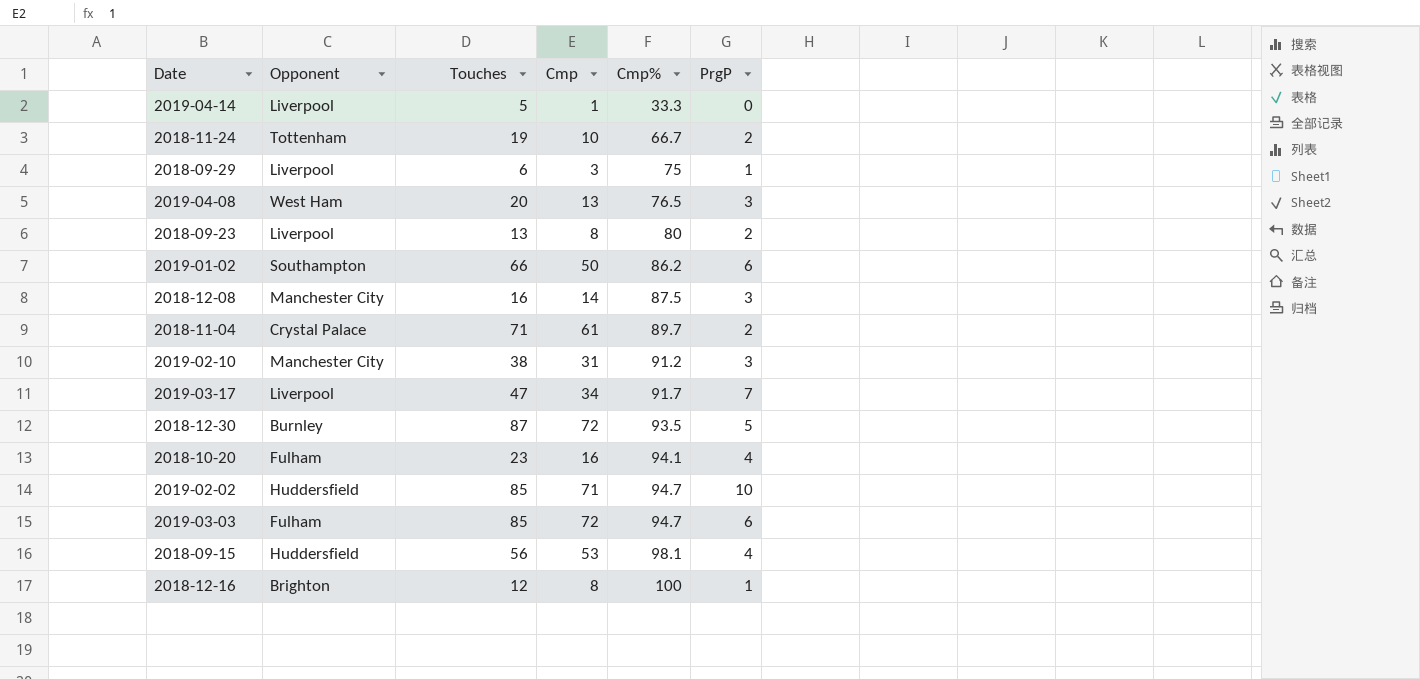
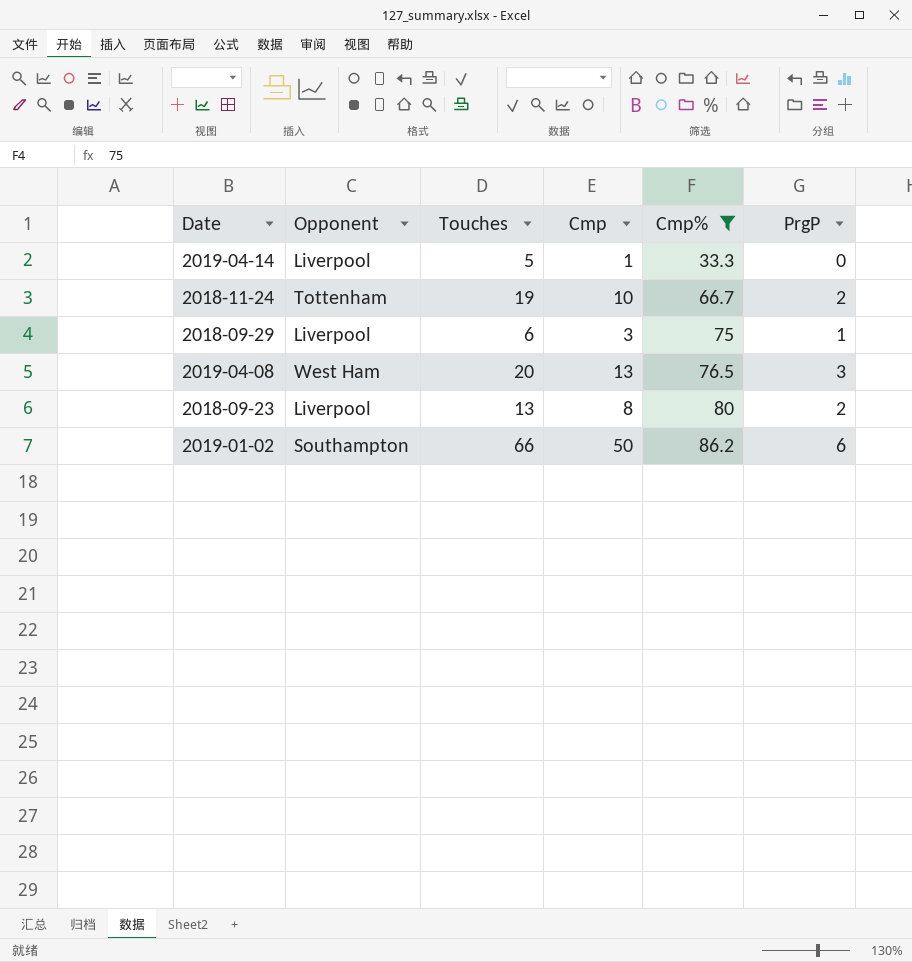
filter: none -> Cmp% <= 86.2

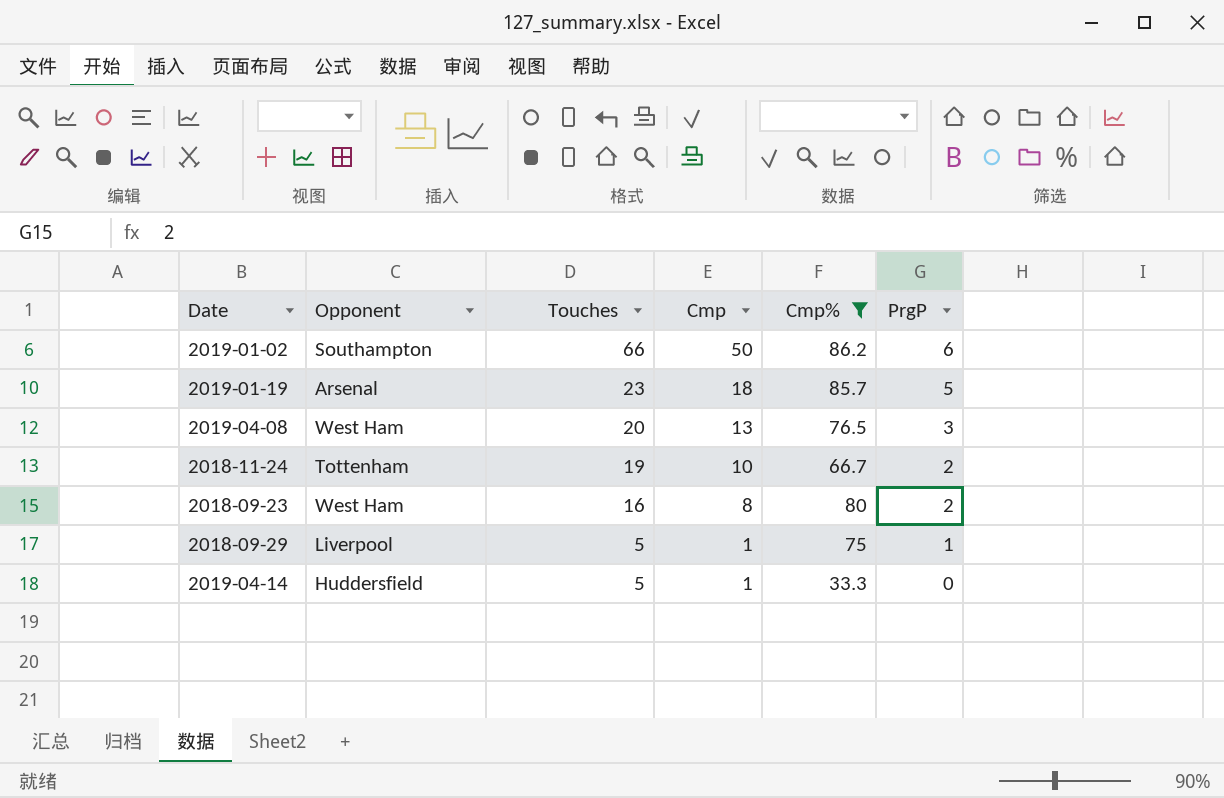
row order: Cmp% ascending -> Touches descending
row 2019-01-19: none -> Arsenal | 23 | 18 | 85.7 | 5
2018-09-23 | Opponent: Liverpool -> West Ham
2018-09-23 | Touches: 13 -> 16
2018-09-29 | Touches: 6 -> 5
2018-09-29 | Cmp: 3 -> 1
2019-04-14 | Opponent: Liverpool -> Huddersfield

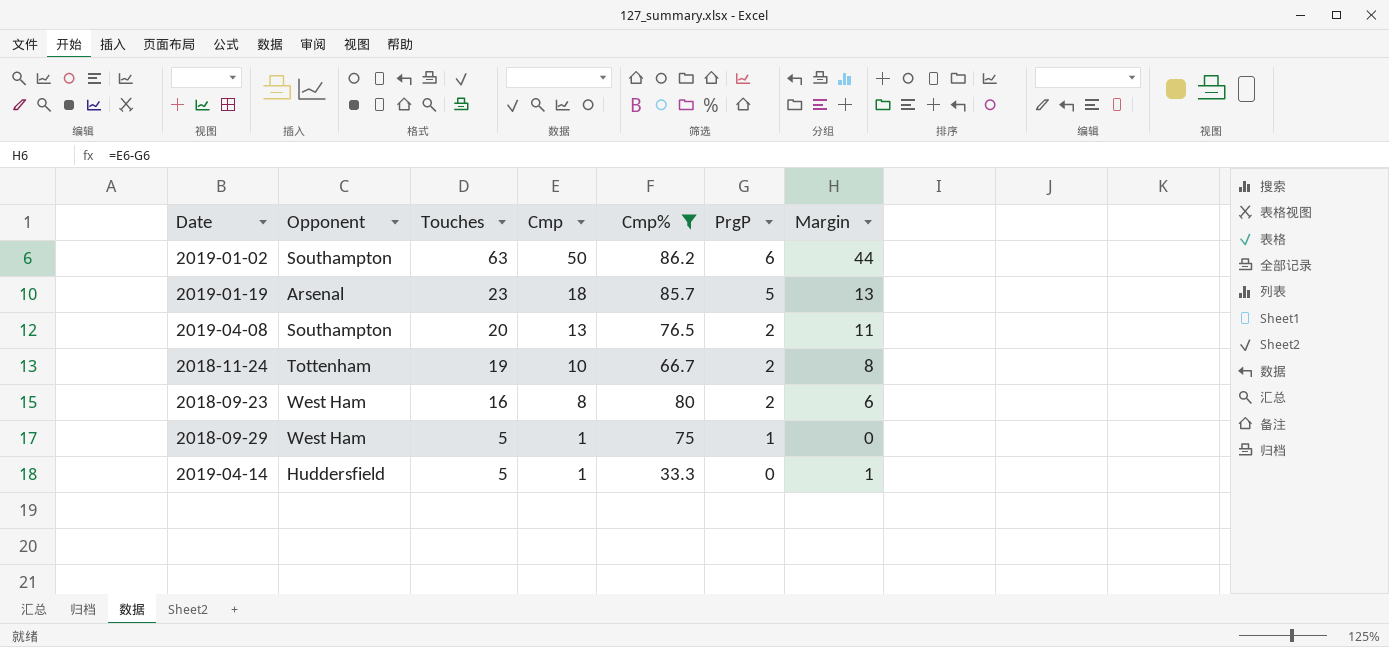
column Margin | formula: none -> [Cmp] - [PrgP]
2019-01-02 | Touches: 66 -> 63
2019-04-08 | Opponent: West Ham -> Southampton
2019-04-08 | PrgP: 3 -> 2
2018-09-29 | Opponent: Liverpool -> West Ham

